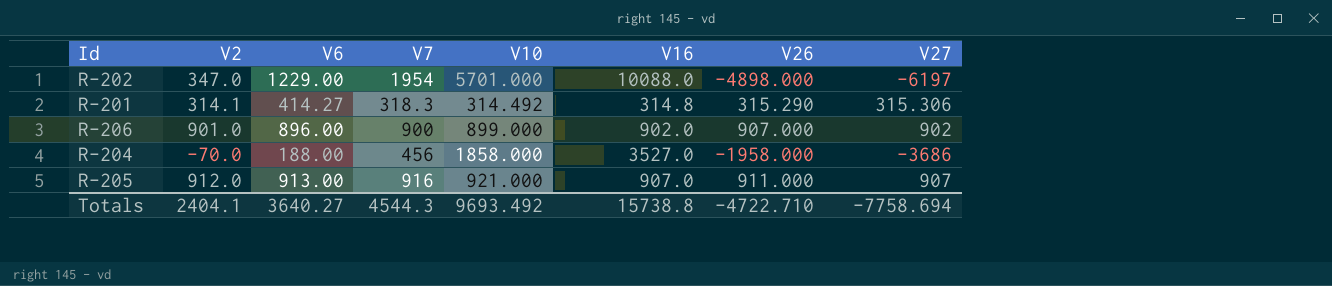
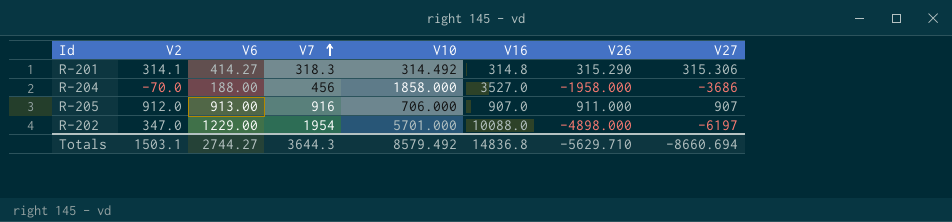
row order: none -> V7 ascending
row R-206: 901.0 | 896.00 | 900 | 899.000 | 902.0 | 907.000 | 902 -> none
R-205 | V10: 921.000 -> 706.000
Totals | V2: 2404.1 -> 1503.1
Totals | V6: 3640.27 -> 2744.27
Totals | V7: 4544.3 -> 3644.3
Totals | V10: 9693.492 -> 8579.492
Totals | V16: 15738.8 -> 14836.8
Totals | V26: -4722.710 -> -5629.710
Totals | V27: -7758.694 -> -8660.694

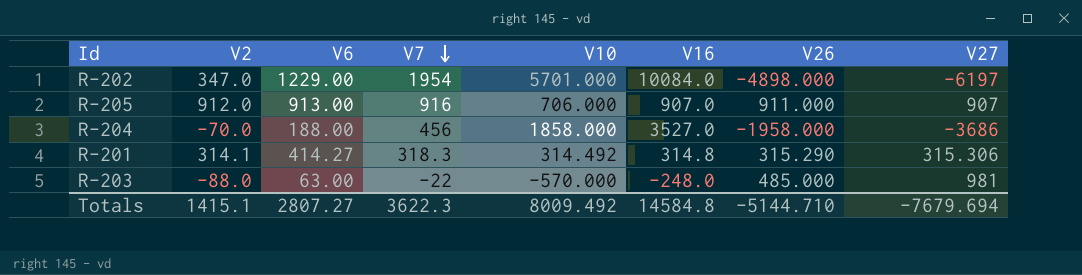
row order: V7 ascending -> V7 descending
R-202 | V16: 10088.0 -> 10084.0
row R-203: none -> -88.0 | 63.00 | -22 | -570.000 | -248.0 | 485.000 | 981
Totals | V2: 1503.1 -> 1415.1
Totals | V6: 2744.27 -> 2807.27
Totals | V7: 3644.3 -> 3622.3
Totals | V10: 8579.492 -> 8009.492
Totals | V16: 14836.8 -> 14584.8
Totals | V26: -5629.710 -> -5144.710
Totals | V27: -8660.694 -> -7679.694

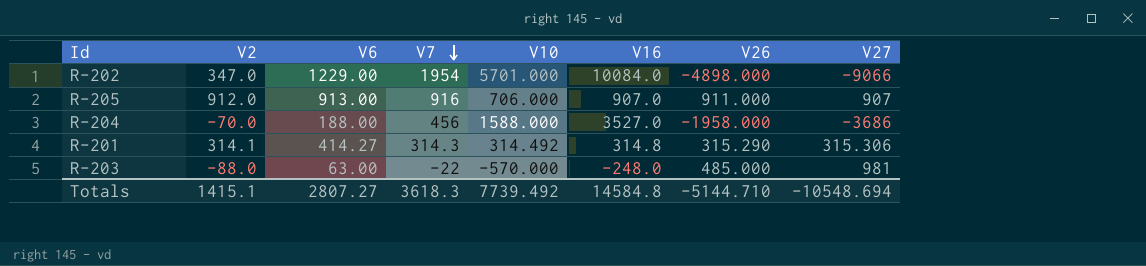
R-202 | V27: -6197 -> -9066
R-204 | V10: 1858.000 -> 1588.000
R-201 | V7: 318.3 -> 314.3
Totals | V7: 3622.3 -> 3618.3
Totals | V10: 8009.492 -> 7739.492
Totals | V27: -7679.694 -> -10548.694

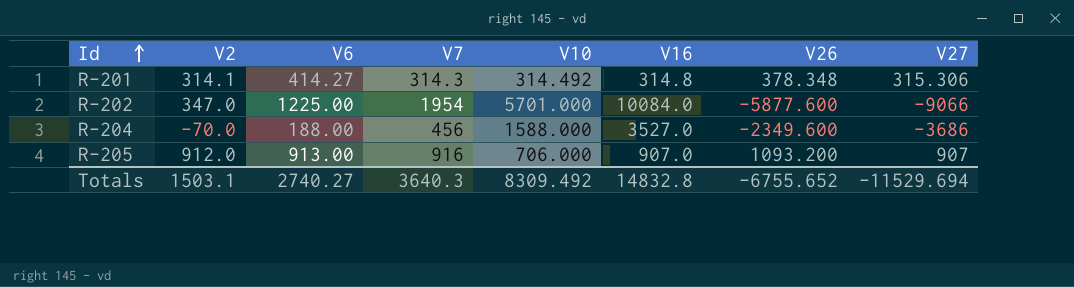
row order: V7 descending -> Id ascending
row R-203: -88.0 | 63.00 | -22 | -570.000 | -248.0 | 485.000 | 981 -> none
R-201 | V26: 315.290 -> 378.348
R-202 | V6: 1229.00 -> 1225.00
R-202 | V26: -4898.000 -> -5877.600
R-204 | V26: -1958.000 -> -2349.600
R-205 | V26: 911.000 -> 1093.200
Totals | V2: 1415.1 -> 1503.1
Totals | V6: 2807.27 -> 2740.27
Totals | V7: 3618.3 -> 3640.3
Totals | V10: 7739.492 -> 8309.492
Totals | V16: 14584.8 -> 14832.8
Totals | V26: -5144.710 -> -6755.652
Totals | V27: -10548.694 -> -11529.694

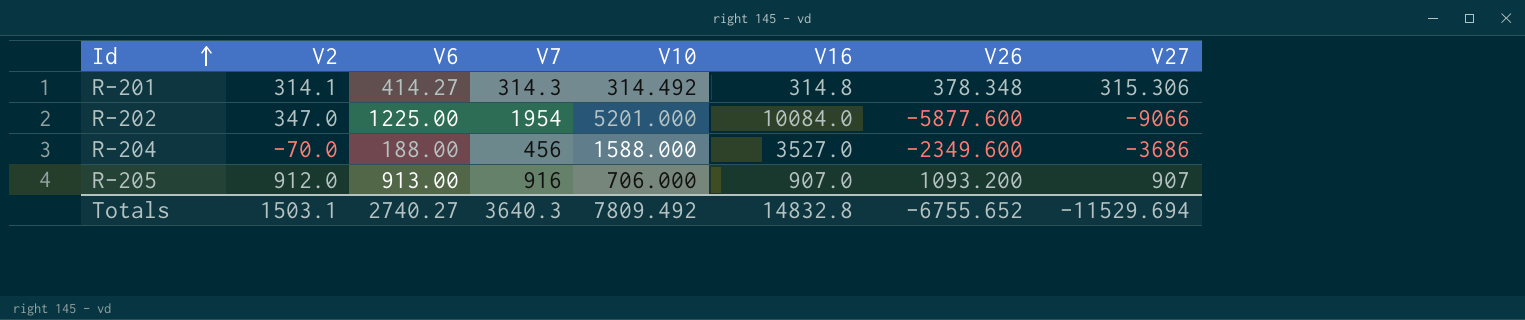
R-202 | V10: 5701.000 -> 5201.000
Totals | V10: 8309.492 -> 7809.492

